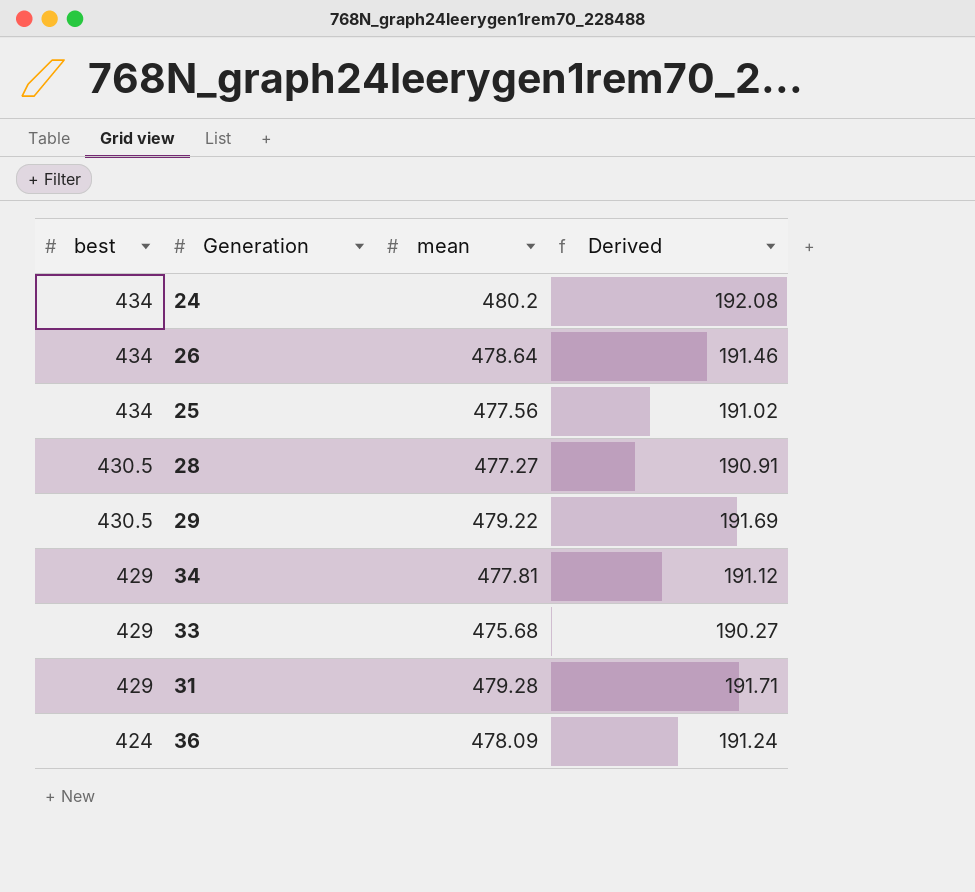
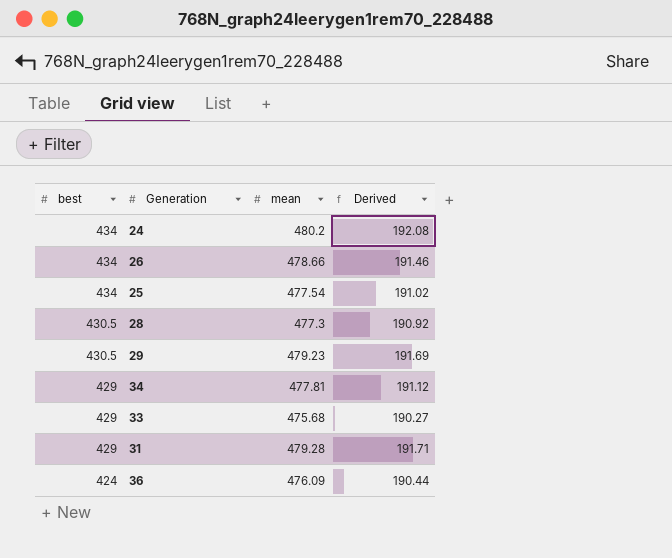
26 | mean: 478.64 -> 478.66
25 | mean: 477.56 -> 477.54
28 | mean: 477.27 -> 477.3
28 | Derived: 190.91 -> 190.92
29 | mean: 479.22 -> 479.23
36 | mean: 478.09 -> 476.09
36 | Derived: 191.24 -> 190.44

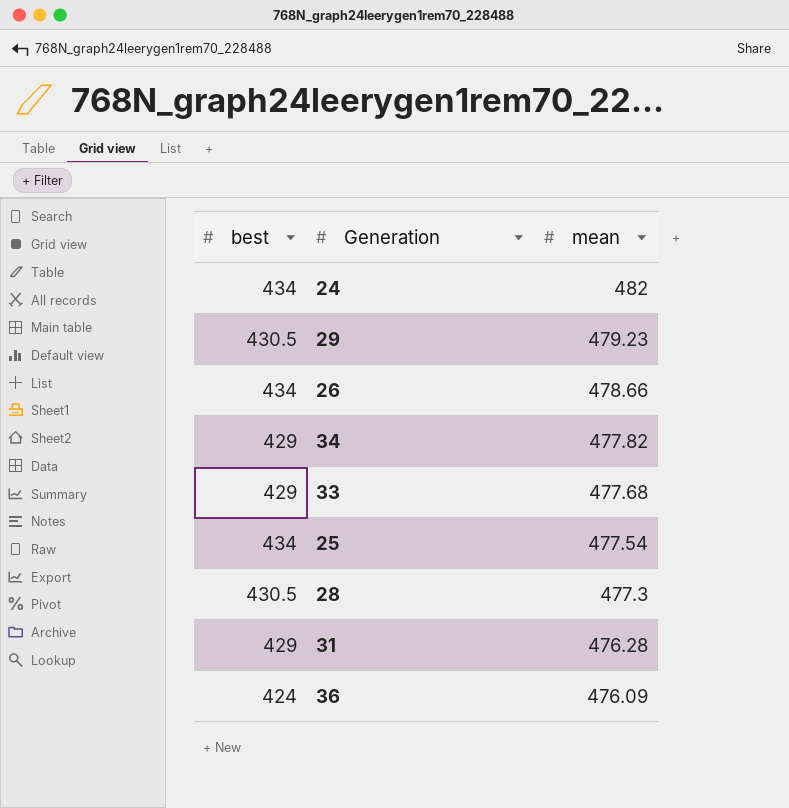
row order: best descending -> mean descending
column Derived | formula: [mean] * 0.4 -> none
24 | mean: 480.2 -> 482
34 | mean: 477.81 -> 477.82
33 | mean: 475.68 -> 477.68
31 | mean: 479.28 -> 476.28

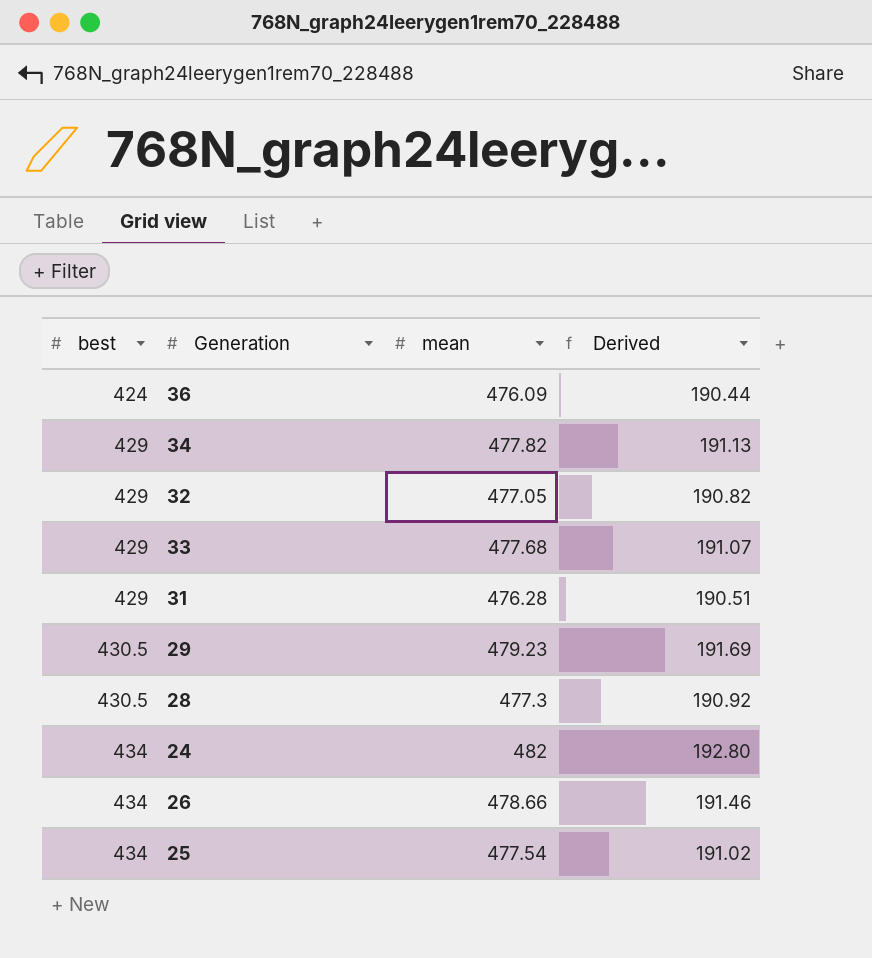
row order: mean descending -> best ascending
column Derived | formula: none -> [mean] * 0.4
row 32: none -> 429 | 477.05 | 190.82

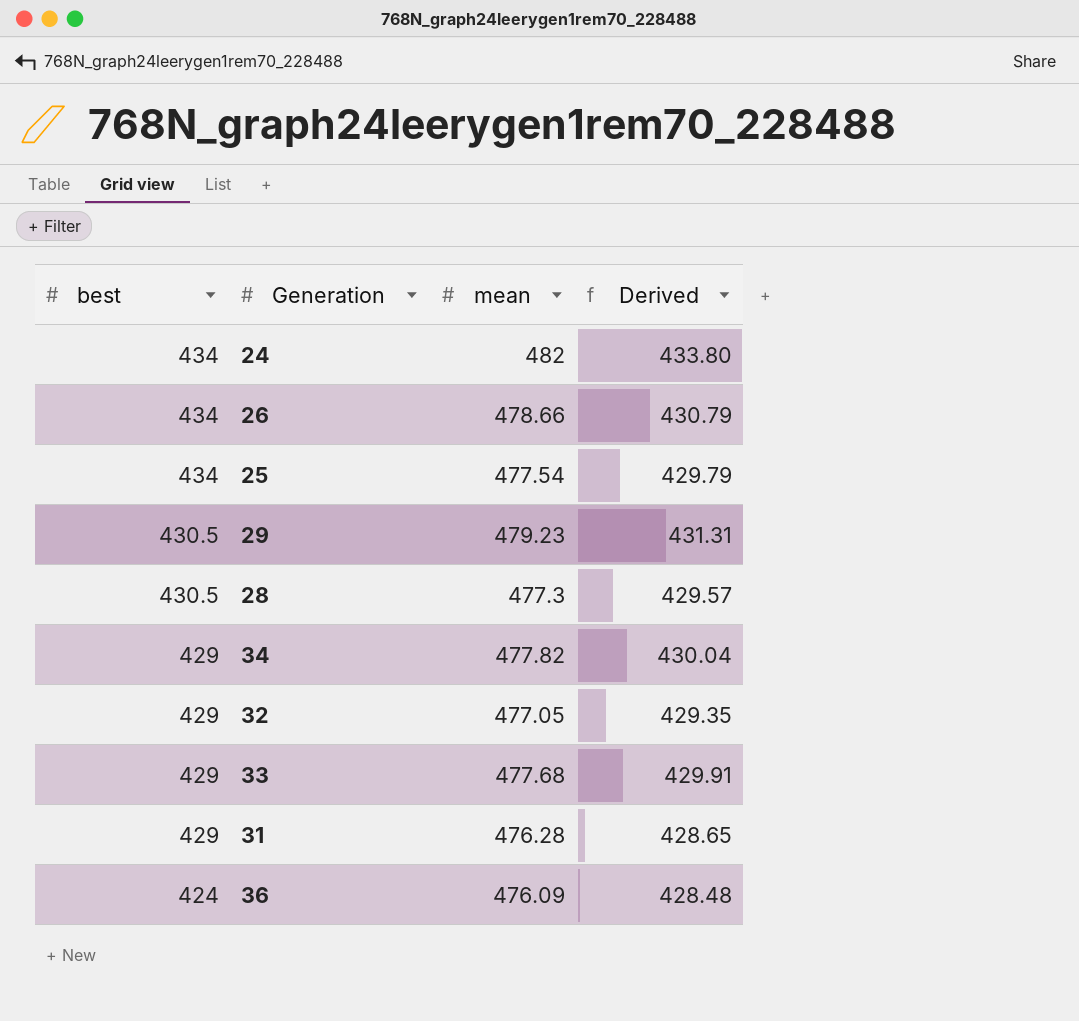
row order: best ascending -> best descending
column Derived | formula: [mean] * 0.4 -> [mean] * 0.9

